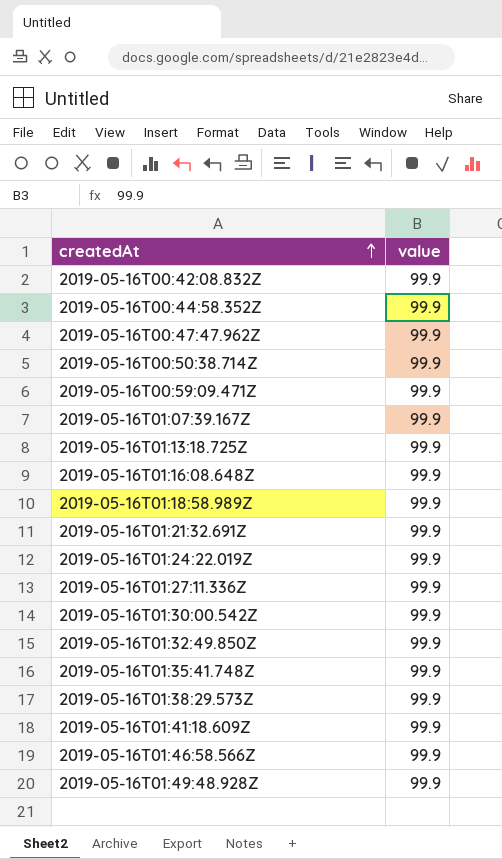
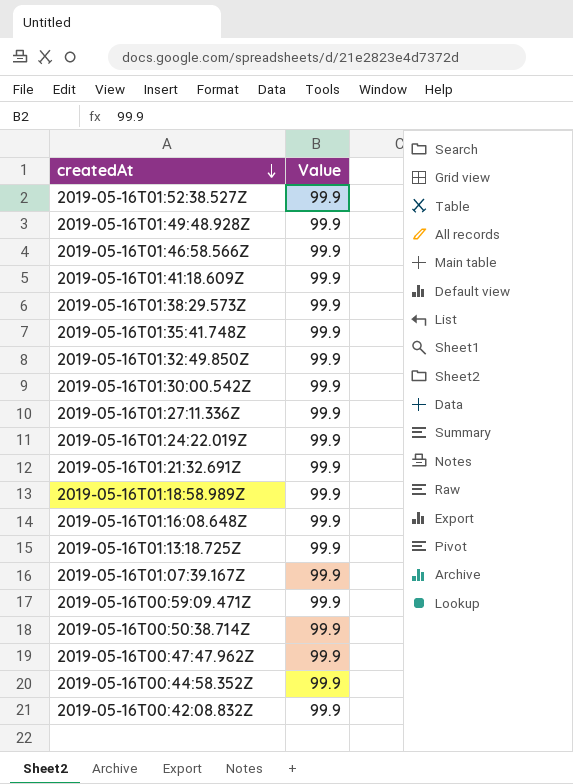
row order: createdAt ascending -> createdAt descending
column name: value -> Value
row 2019-05-16T01:52:38.527Z: none -> 99.9

